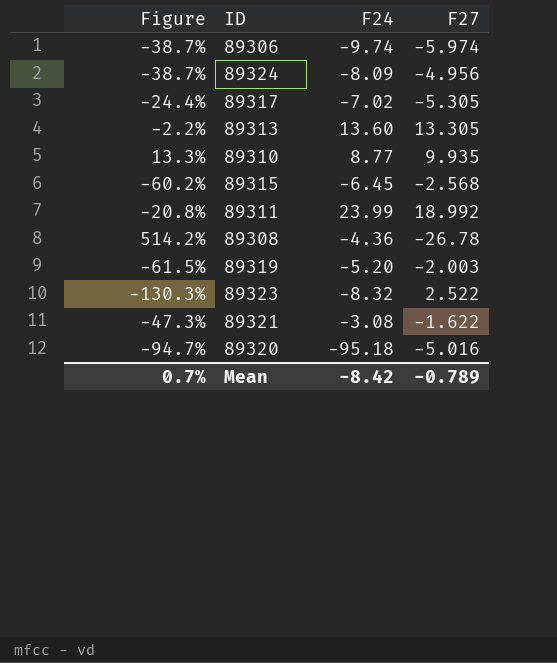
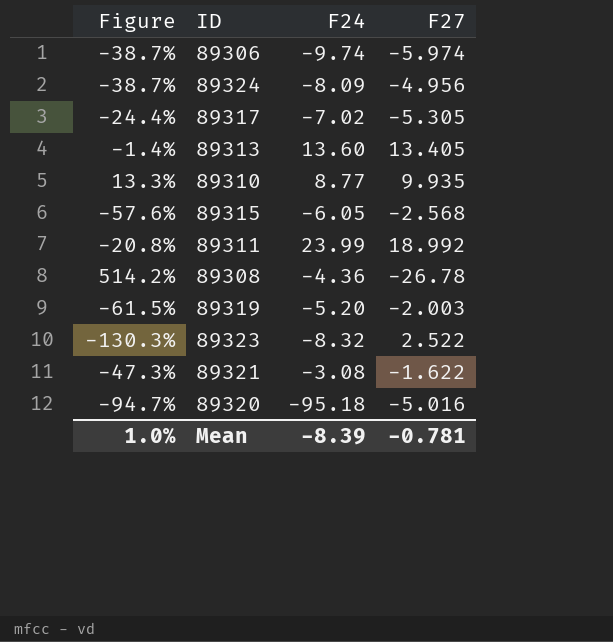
89313 | Figure: -2.2% -> -1.4%
89313 | F27: 13.305 -> 13.405
89315 | Figure: -60.2% -> -57.6%
89315 | F24: -6.45 -> -6.05
Mean | Figure: 0.7% -> 1.0%
Mean | F24: -8.42 -> -8.39
Mean | F27: -0.789 -> -0.781

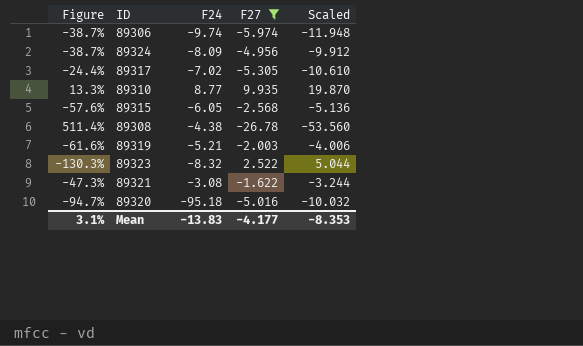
filter: none -> F27 <= 9.935
column Scaled | formula: none -> [F27] * 2
89308 | Figure: 514.2% -> 511.4%
89308 | F24: -4.36 -> -4.38
89319 | Figure: -61.5% -> -61.6%
89319 | F24: -5.20 -> -5.21
Mean | Figure: 1.0% -> 3.1%
Mean | F24: -8.39 -> -13.83
Mean | F27: -0.781 -> -4.177

